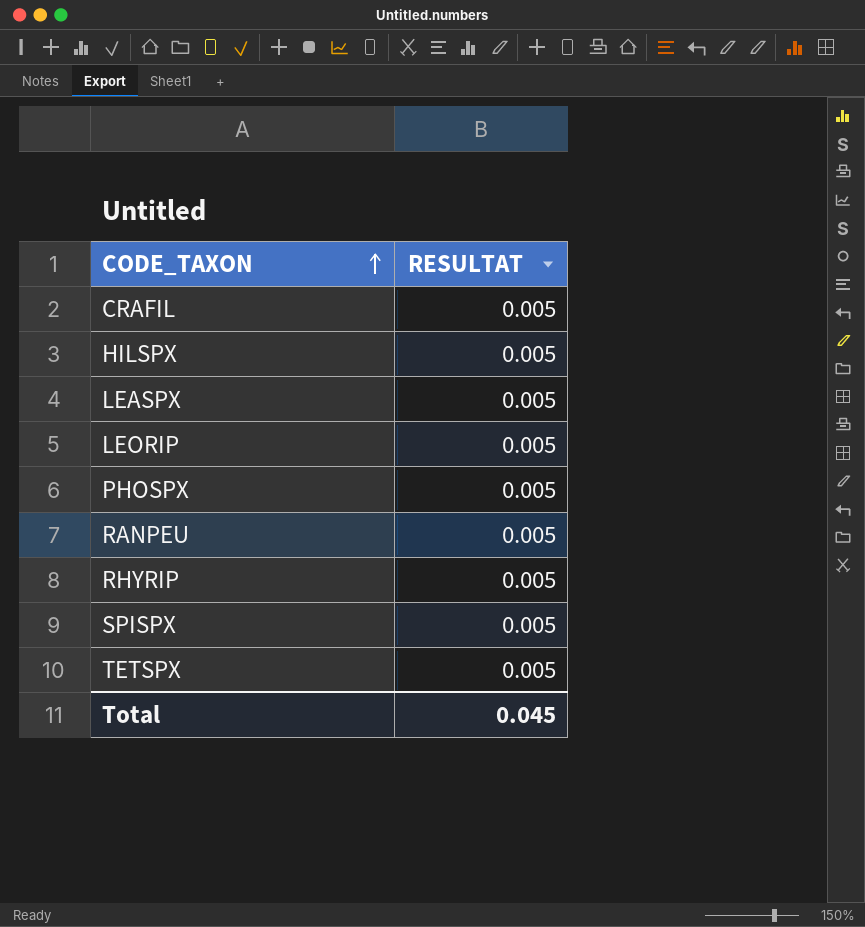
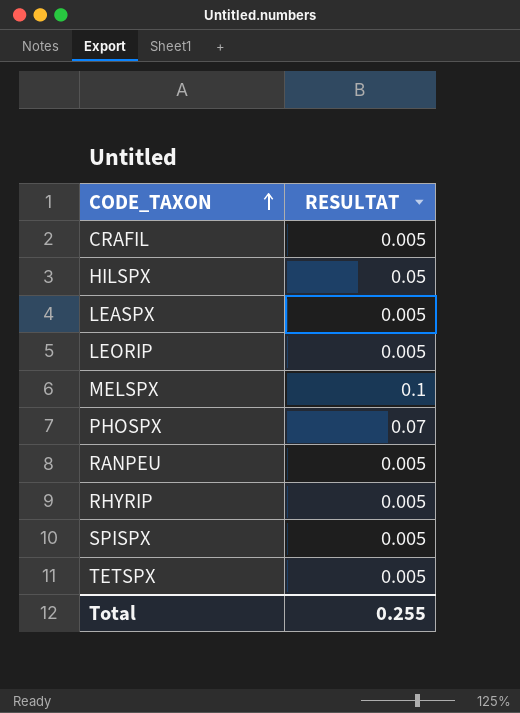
HILSPX | RESULTAT: 0.005 -> 0.05
row MELSPX: none -> 0.1
PHOSPX | RESULTAT: 0.005 -> 0.07
Total | RESULTAT: 0.045 -> 0.255

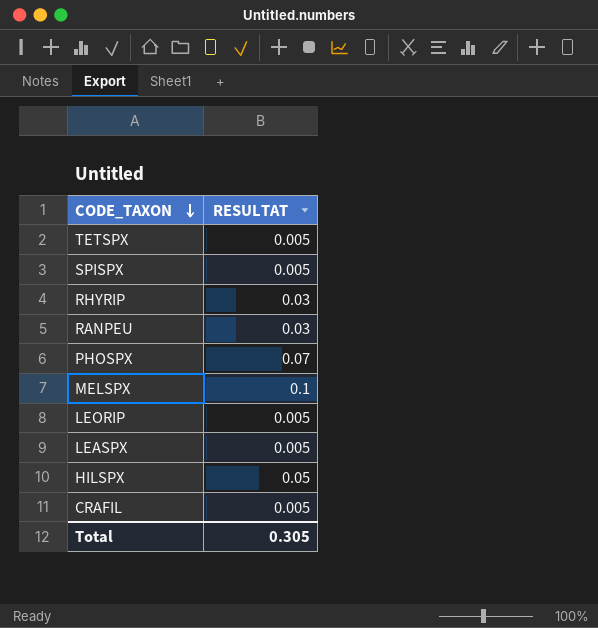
row order: CODE_TAXON ascending -> CODE_TAXON descending
RHYRIP | RESULTAT: 0.005 -> 0.03
RANPEU | RESULTAT: 0.005 -> 0.03
Total | RESULTAT: 0.255 -> 0.305

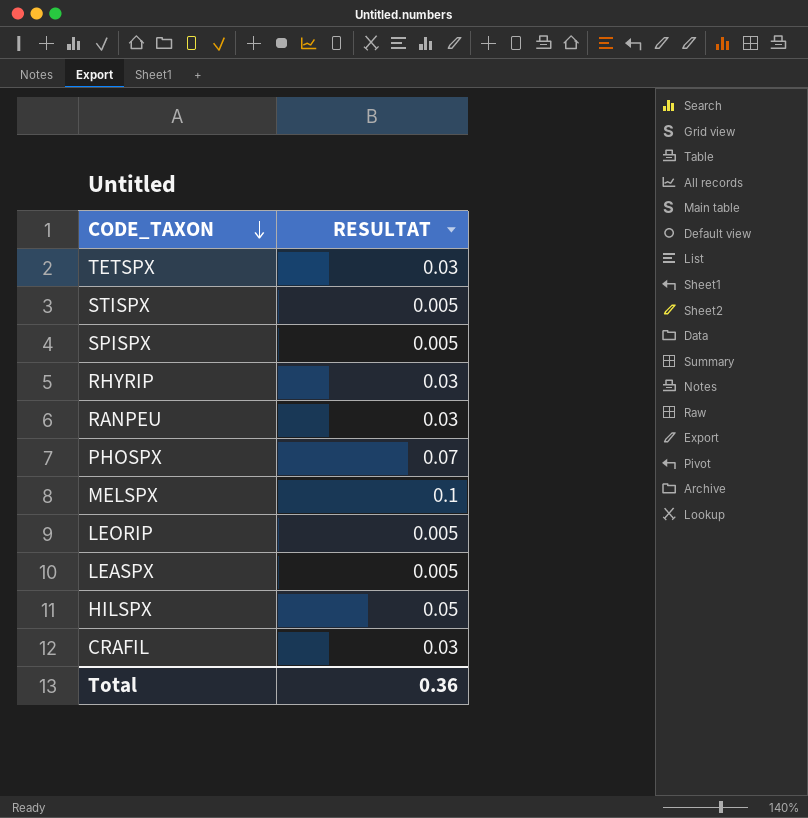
TETSPX | RESULTAT: 0.005 -> 0.03
row STISPX: none -> 0.005
CRAFIL | RESULTAT: 0.005 -> 0.03
Total | RESULTAT: 0.305 -> 0.36

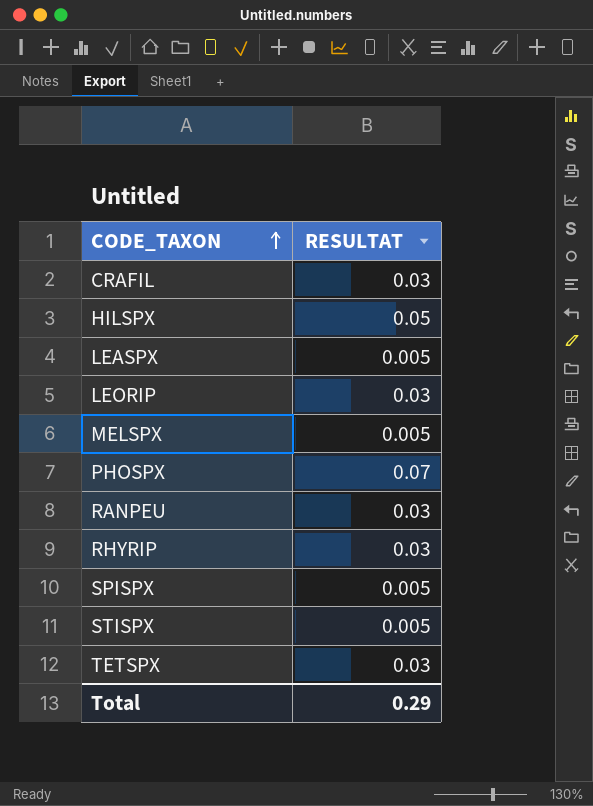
row order: CODE_TAXON descending -> CODE_TAXON ascending
LEORIP | RESULTAT: 0.005 -> 0.03
MELSPX | RESULTAT: 0.1 -> 0.005
Total | RESULTAT: 0.36 -> 0.29

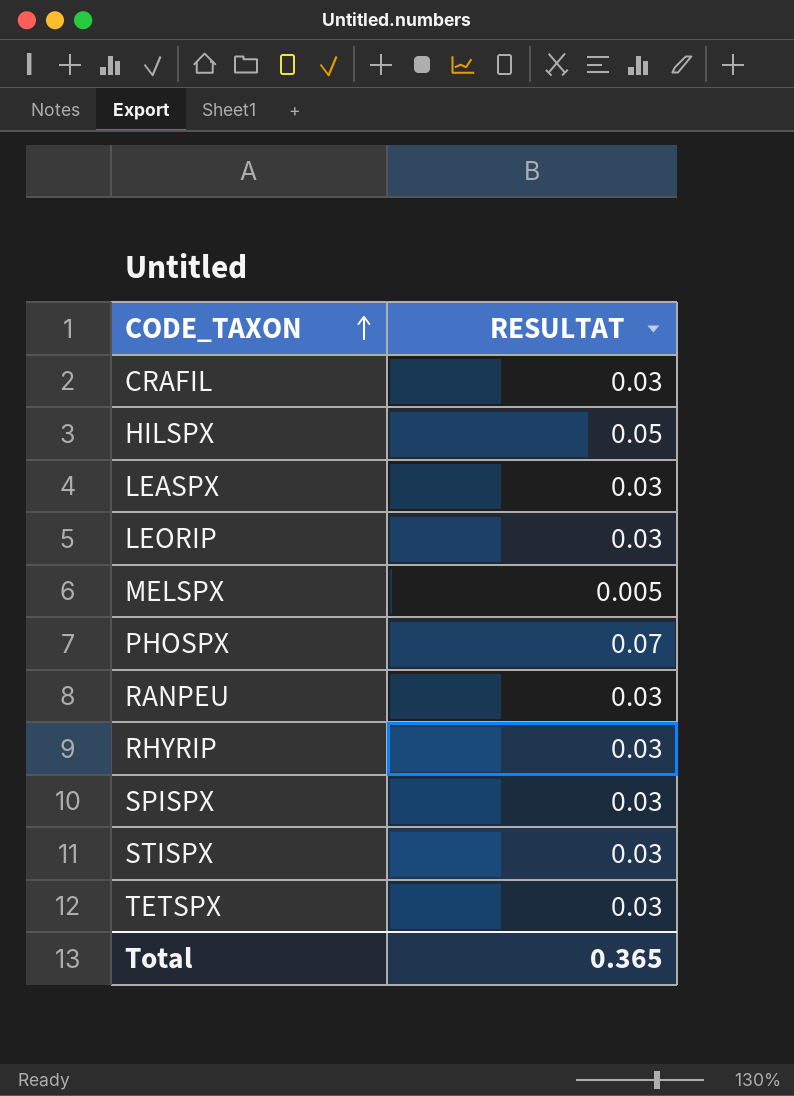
LEASPX | RESULTAT: 0.005 -> 0.03
SPISPX | RESULTAT: 0.005 -> 0.03
STISPX | RESULTAT: 0.005 -> 0.03
Total | RESULTAT: 0.29 -> 0.365

